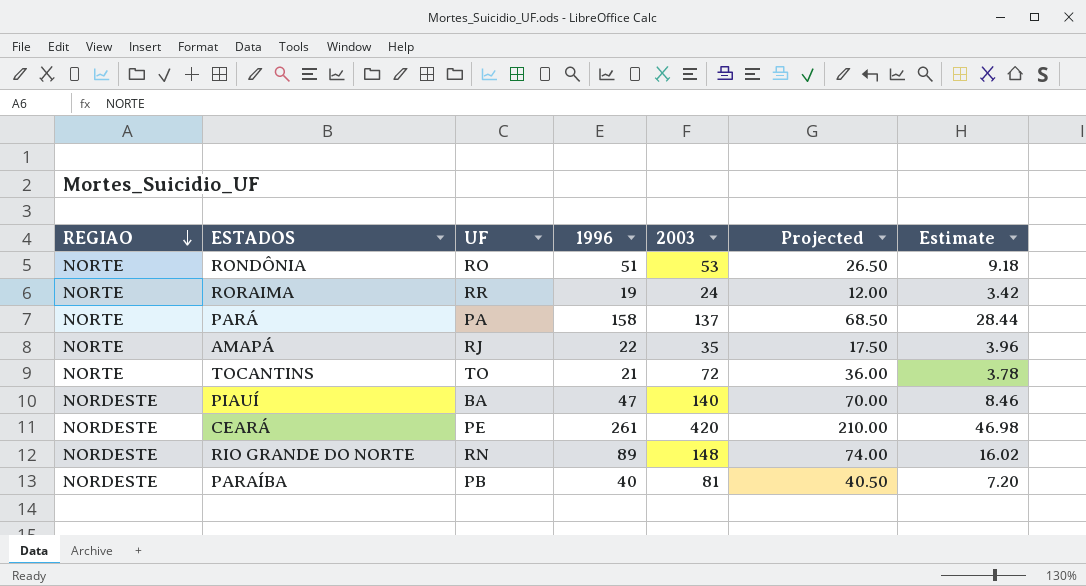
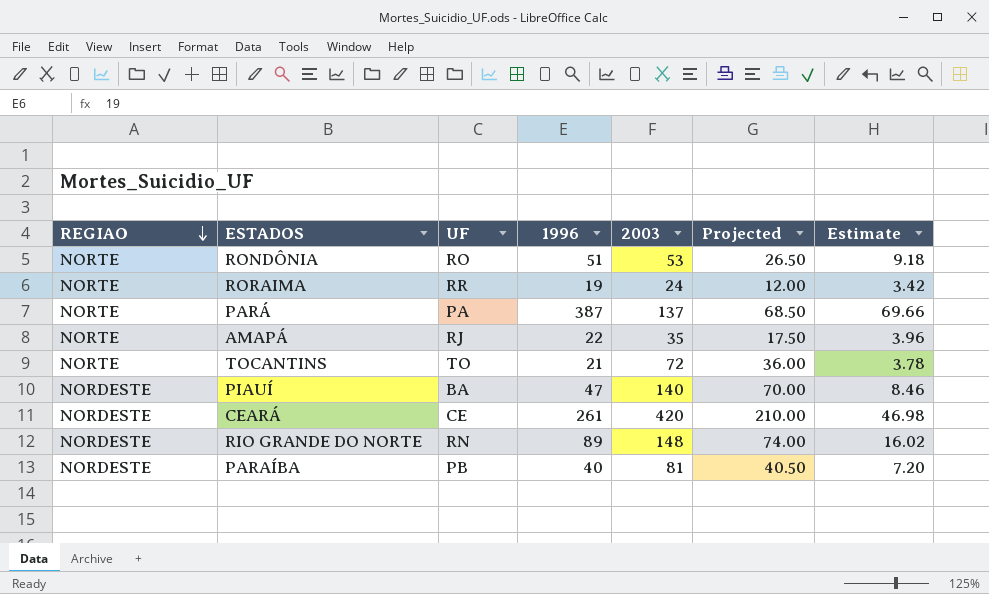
PARÁ | 1996: 158 -> 387
PARÁ | Estimate: 28.44 -> 69.66
CEARÁ | UF: PE -> CE

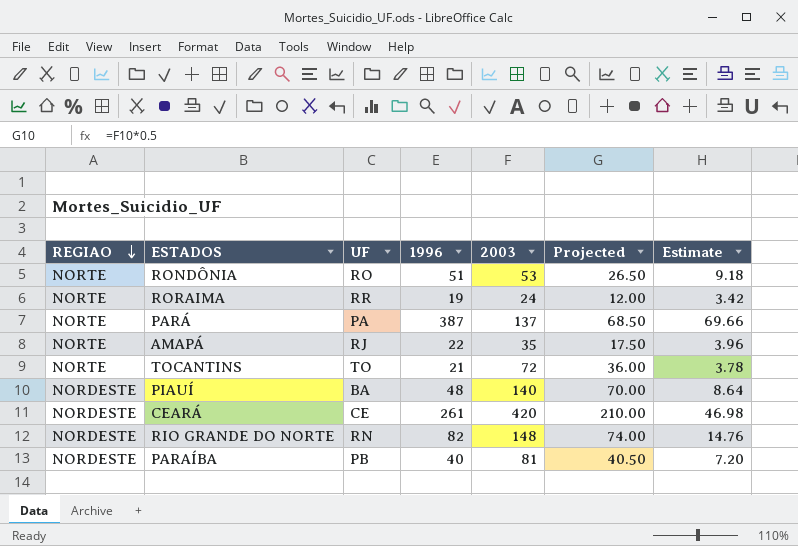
PIAUÍ | 1996: 47 -> 48
PIAUÍ | Estimate: 8.46 -> 8.64
RIO GRANDE DO NORTE | 1996: 89 -> 82
RIO GRANDE DO NORTE | Estimate: 16.02 -> 14.76

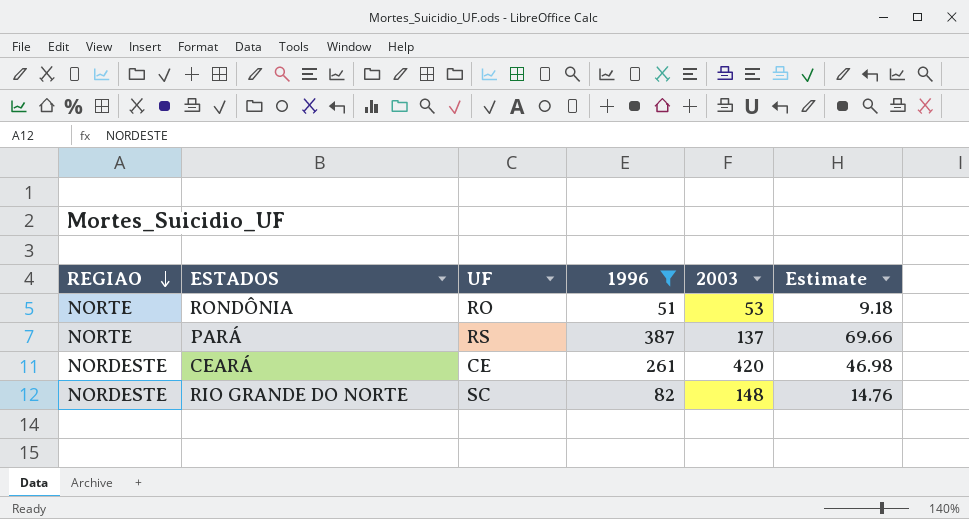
filter: none -> 1996 >= 51
column Projected | formula: [2003] * 0.5 -> none
PARÁ | UF: PA -> RS
RIO GRANDE DO NORTE | UF: RN -> SC

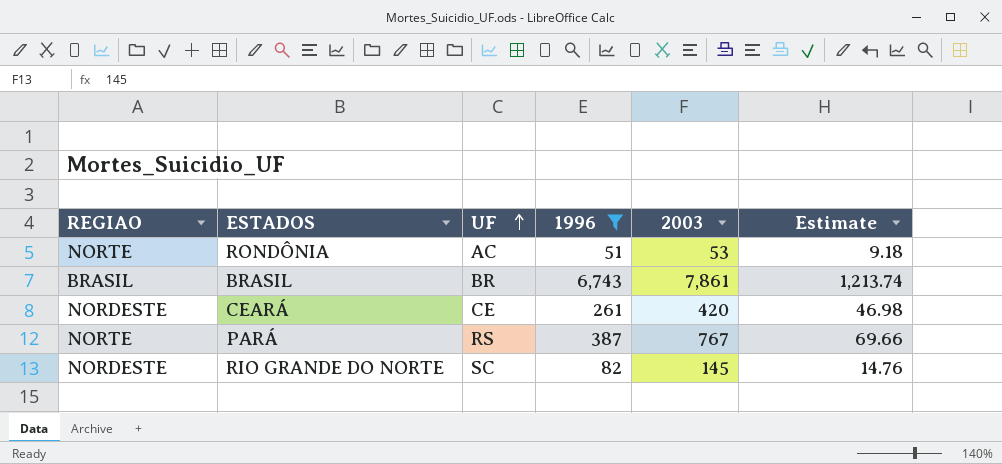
row order: REGIAO descending -> UF ascending
RONDÔNIA | UF: RO -> AC
row BRASIL: none -> BRASIL | BR | 6,743 | 7,861 | 1,213.74
PARÁ | 2003: 137 -> 767
RIO GRANDE DO NORTE | 2003: 148 -> 145

